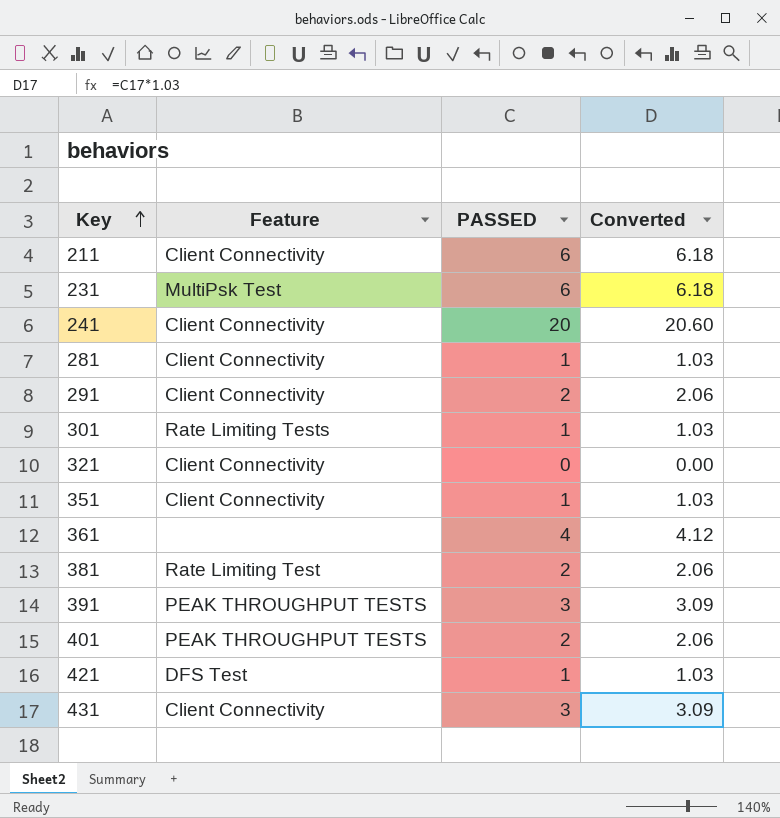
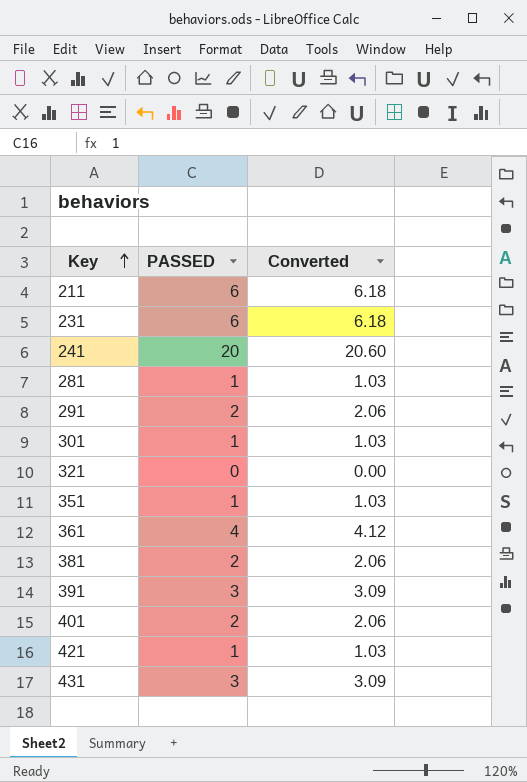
column Feature | position: 2 -> none

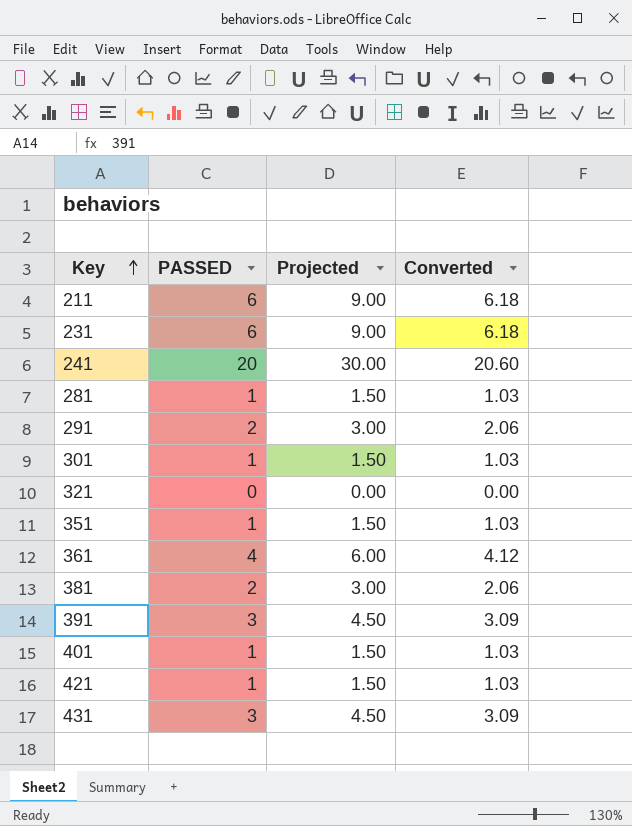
column Projected | formula: none -> [PASSED] * 1.5
401 | PASSED: 2 -> 1
401 | Converted: 2.06 -> 1.03

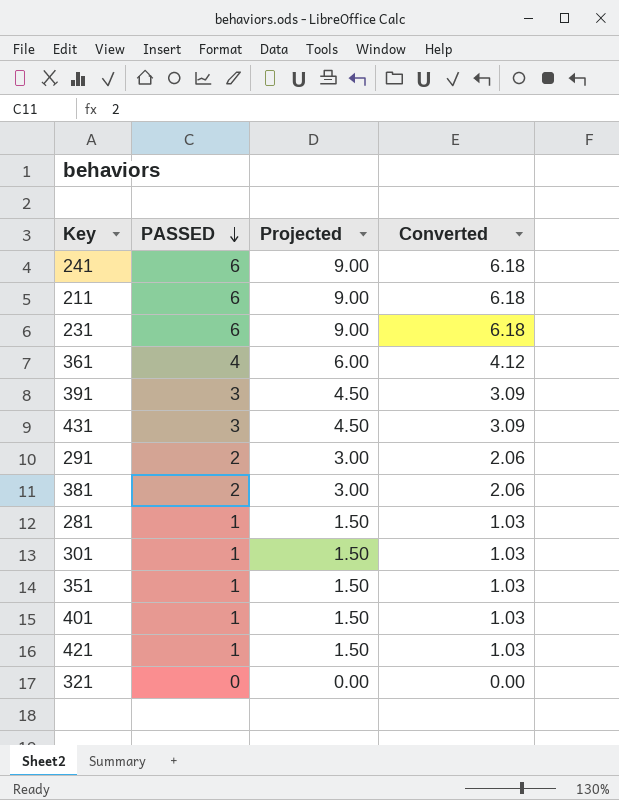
row order: Key ascending -> PASSED descending
241 | PASSED: 20 -> 6
241 | Projected: 30.00 -> 9.00
241 | Converted: 20.60 -> 6.18

